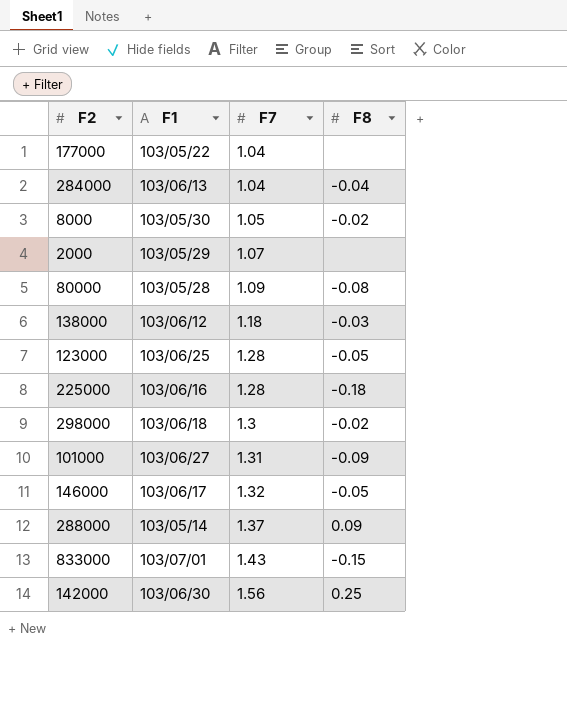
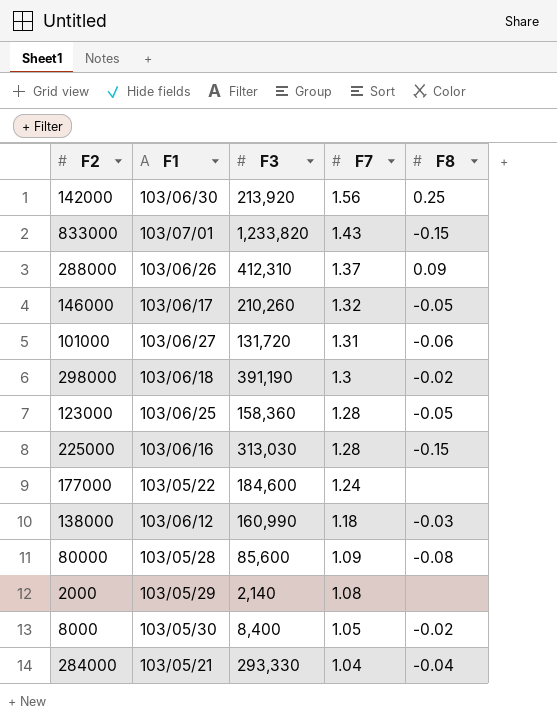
row order: F7 ascending -> F7 descending
column F3 | position: none -> 3
288000 | F1: 103/05/14 -> 103/06/26
101000 | F8: -0.09 -> -0.06
225000 | F8: -0.18 -> -0.15
177000 | F7: 1.04 -> 1.24
2000 | F7: 1.07 -> 1.08
284000 | F1: 103/06/13 -> 103/05/21

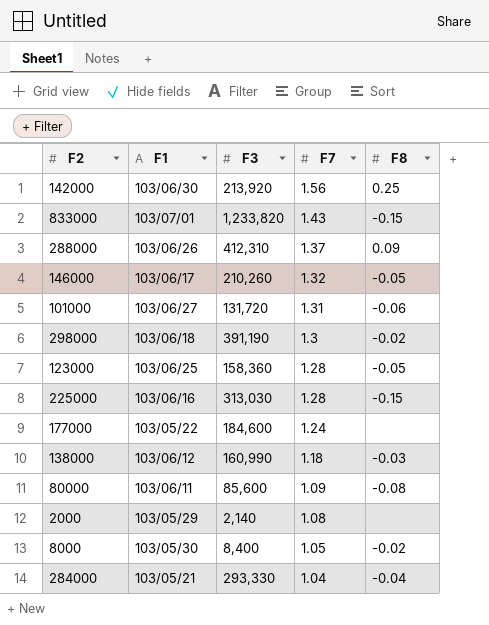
80000 | F1: 103/05/28 -> 103/06/11

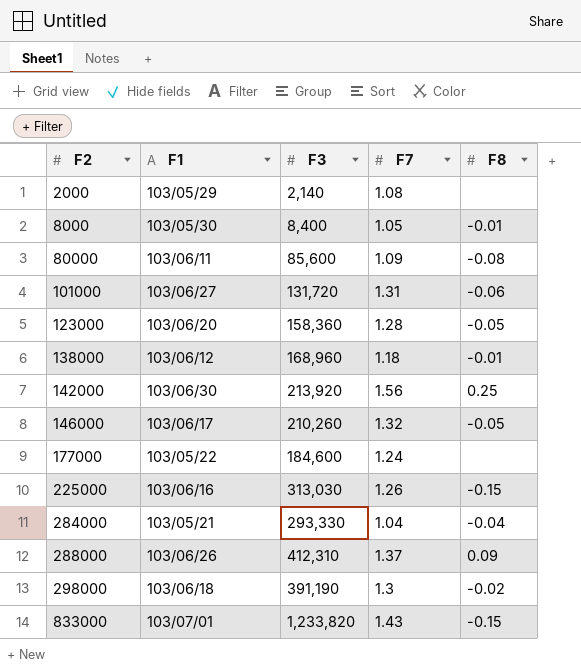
row order: F7 descending -> F2 ascending
8000 | F8: -0.02 -> -0.01
123000 | F1: 103/06/25 -> 103/06/20
138000 | F3: 160,990 -> 168,960
138000 | F8: -0.03 -> -0.01
225000 | F7: 1.28 -> 1.26

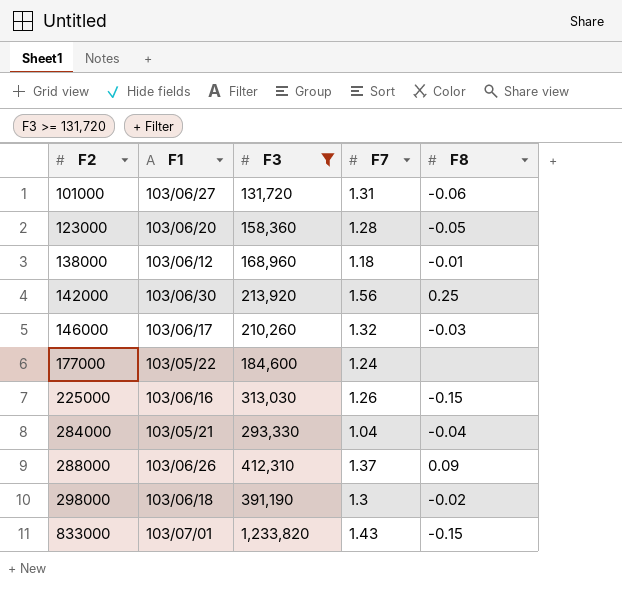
filter: none -> F3 >= 131,720
146000 | F8: -0.05 -> -0.03

